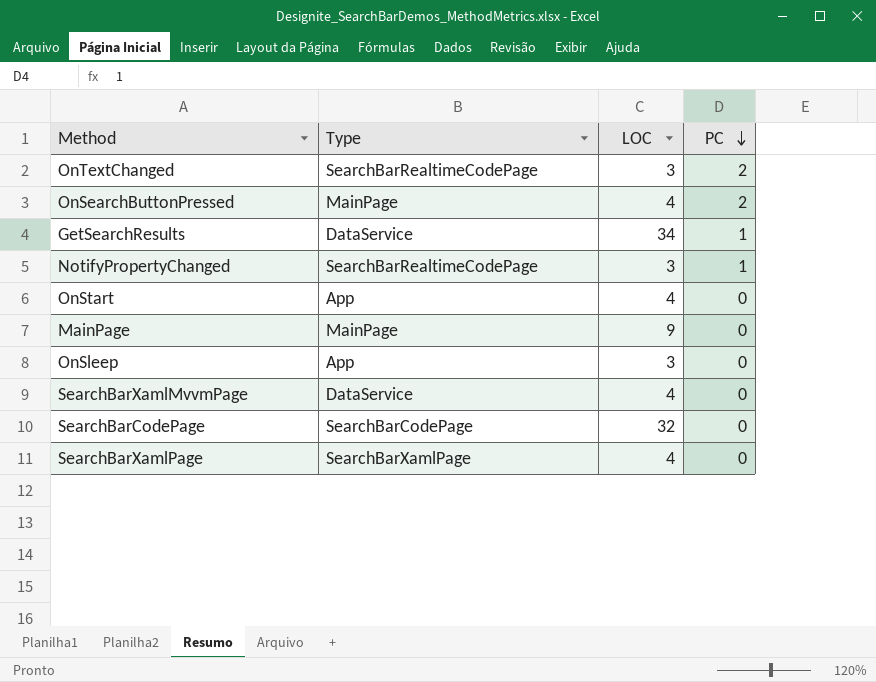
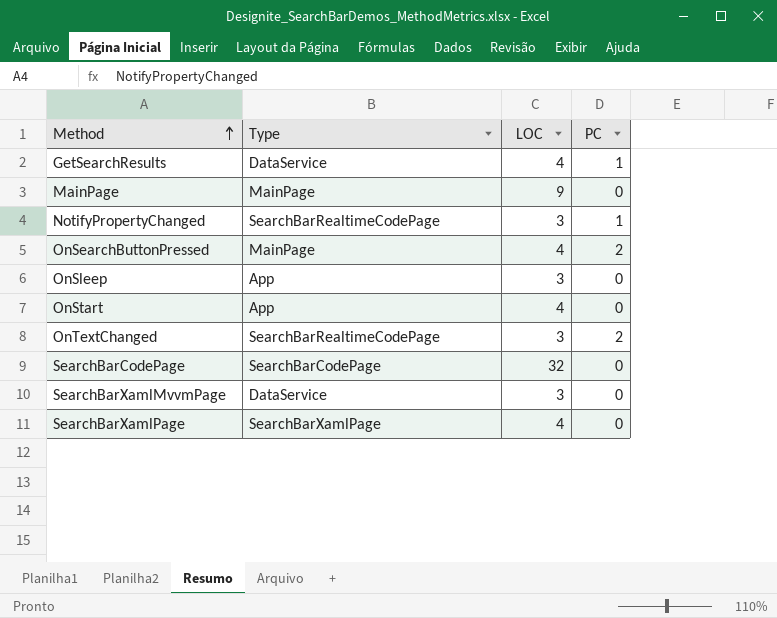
row order: PC descending -> Method ascending
GetSearchResults | LOC: 34 -> 4
SearchBarXamlMvvmPage | LOC: 4 -> 3

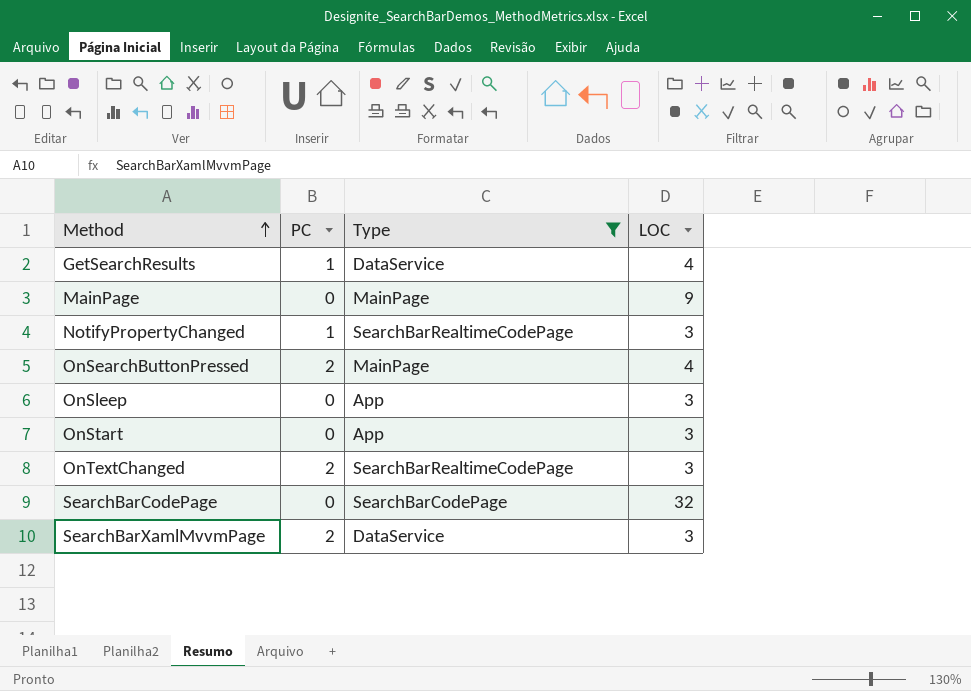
filter: none -> Type != SearchBarXamlPage
column PC | position: 4 -> 2
OnStart | LOC: 4 -> 3
SearchBarXamlMvvmPage | PC: 0 -> 2

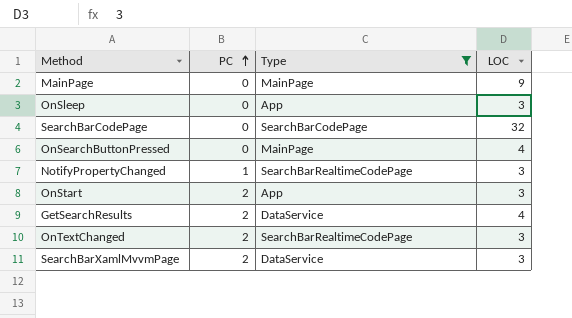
row order: Method ascending -> PC ascending
OnSearchButtonPressed | PC: 2 -> 0
OnStart | PC: 0 -> 2
GetSearchResults | PC: 1 -> 2

